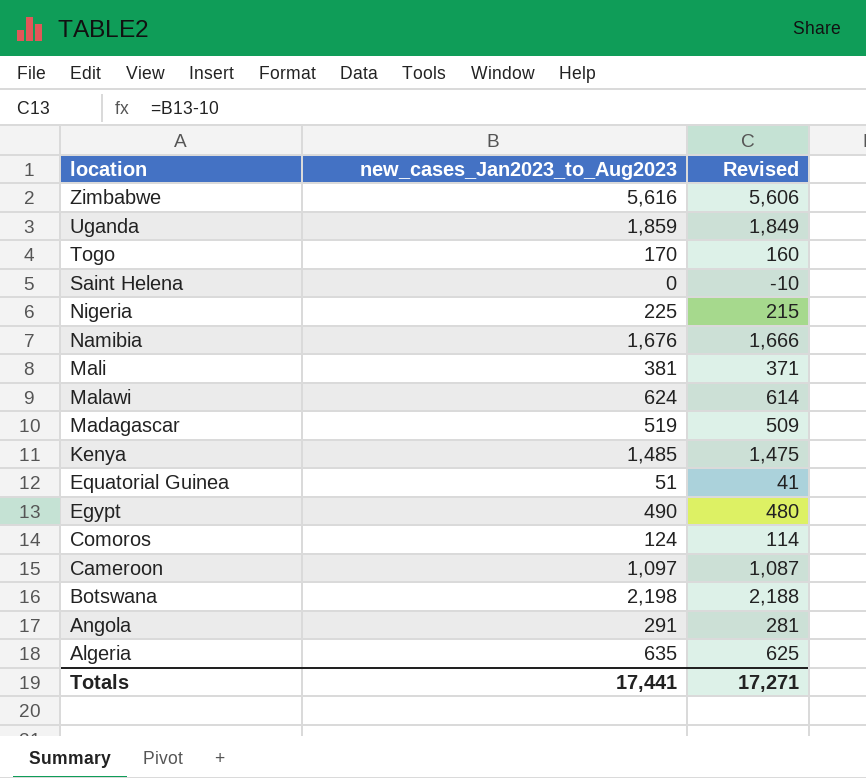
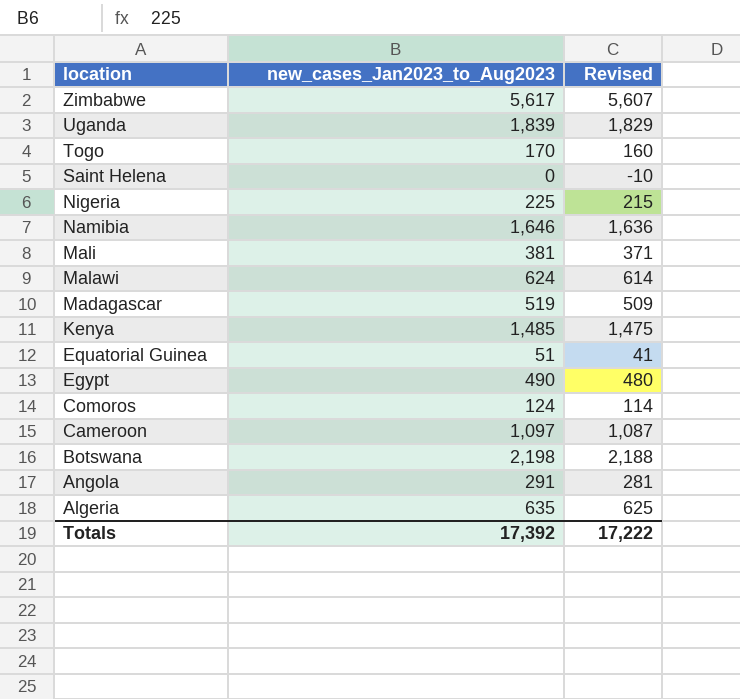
Zimbabwe | new_cases_Jan2023_to_Aug2023: 5,616 -> 5,617
Zimbabwe | Revised: 5,606 -> 5,607
Uganda | new_cases_Jan2023_to_Aug2023: 1,859 -> 1,839
Uganda | Revised: 1,849 -> 1,829
Namibia | new_cases_Jan2023_to_Aug2023: 1,676 -> 1,646
Namibia | Revised: 1,666 -> 1,636
Totals | new_cases_Jan2023_to_Aug2023: 17,441 -> 17,392
Totals | Revised: 17,271 -> 17,222

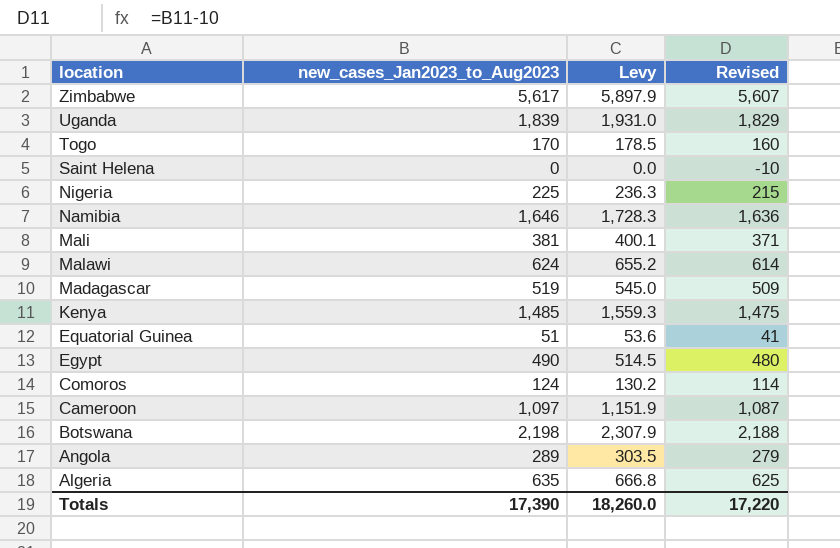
column Levy | formula: none -> [new_cases_Jan2023_to_Aug2023] * 1.05
Angola | new_cases_Jan2023_to_Aug2023: 291 -> 289
Angola | Revised: 281 -> 279
Totals | new_cases_Jan2023_to_Aug2023: 17,392 -> 17,390
Totals | Revised: 17,222 -> 17,220

